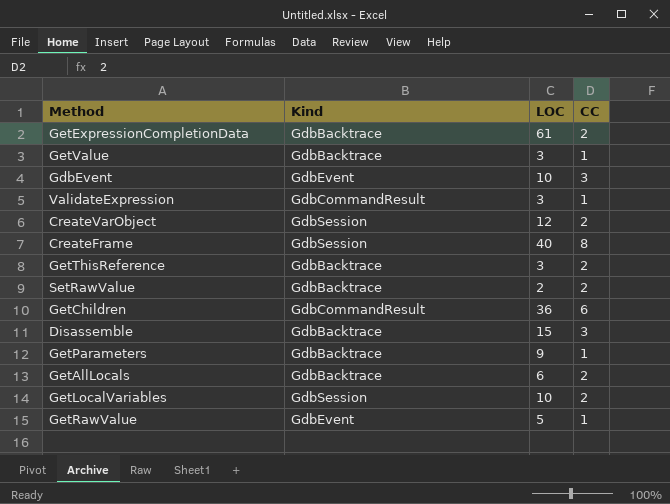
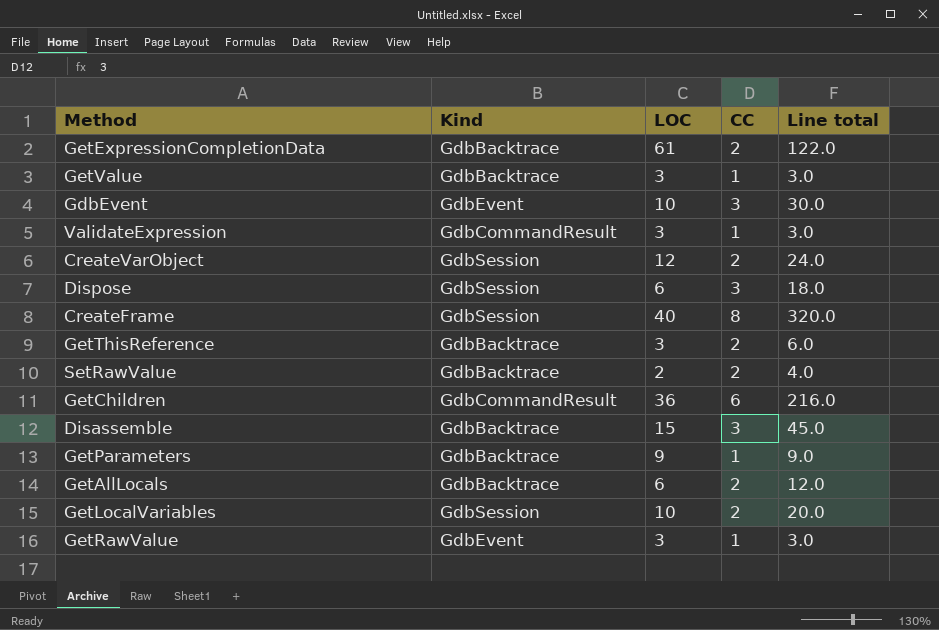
column Line total | formula: none -> [LOC] * [CC]
row Dispose: none -> GdbSession | 6 | 3 | 18.0
GetRawValue | LOC: 5 -> 3

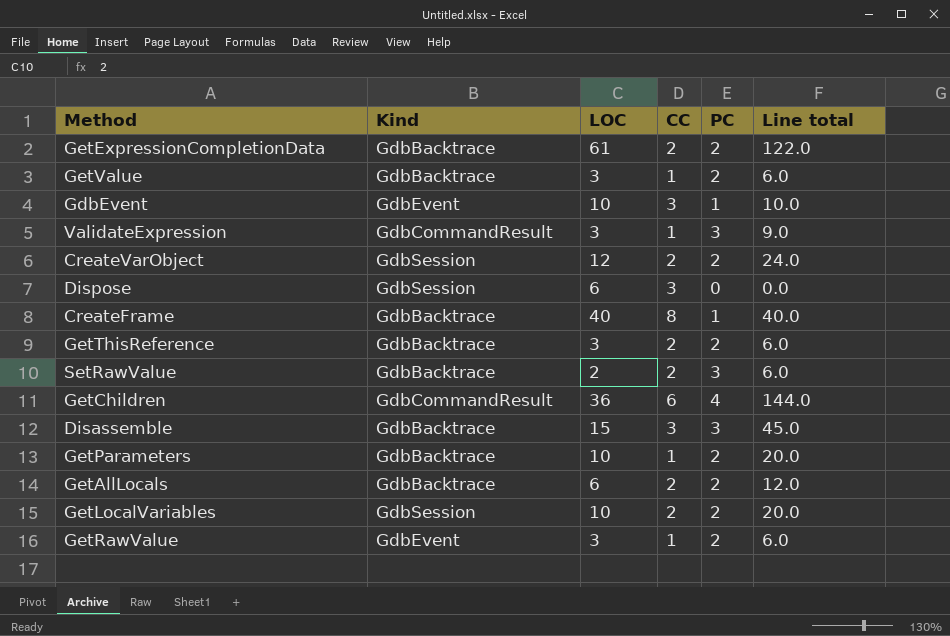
column PC | position: none -> 5
column Line total | formula: [LOC] * [CC] -> [LOC] * [PC]
CreateFrame | Kind: GdbSession -> GdbBacktrace
GetParameters | LOC: 9 -> 10

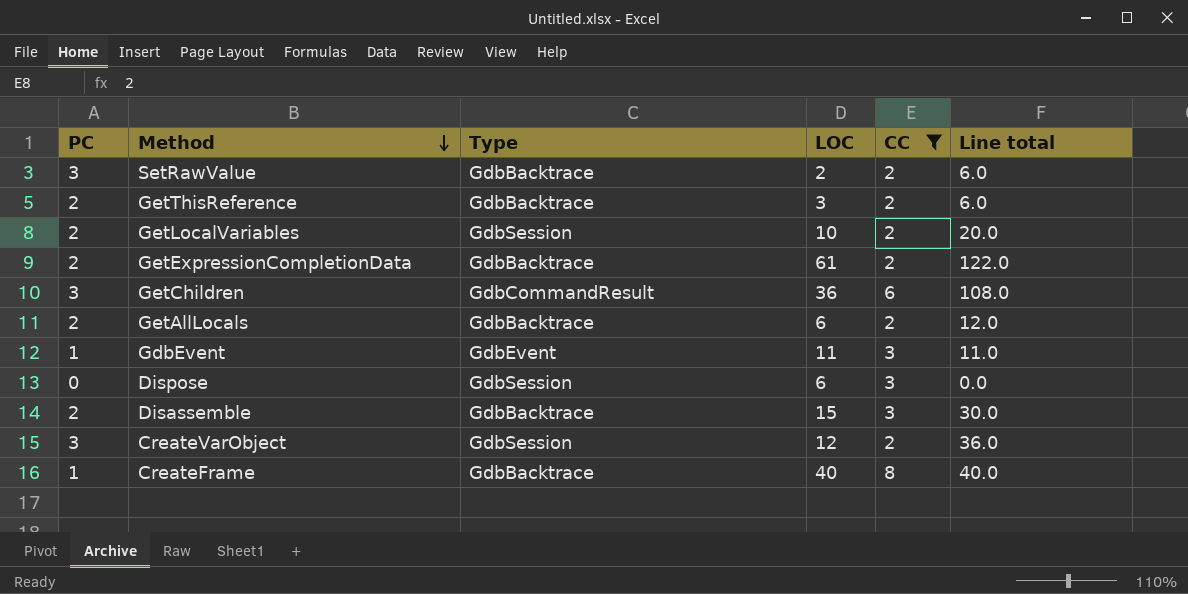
filter: none -> CC != 1
row order: none -> Method descending
column PC | position: 5 -> 1
column name: Kind -> Type
GetChildren | PC: 4 -> 3
GetChildren | Line total: 144.0 -> 108.0
GdbEvent | LOC: 10 -> 11
GdbEvent | Line total: 10.0 -> 11.0
Disassemble | PC: 3 -> 2
Disassemble | Line total: 45.0 -> 30.0
CreateVarObject | PC: 2 -> 3
CreateVarObject | Line total: 24.0 -> 36.0

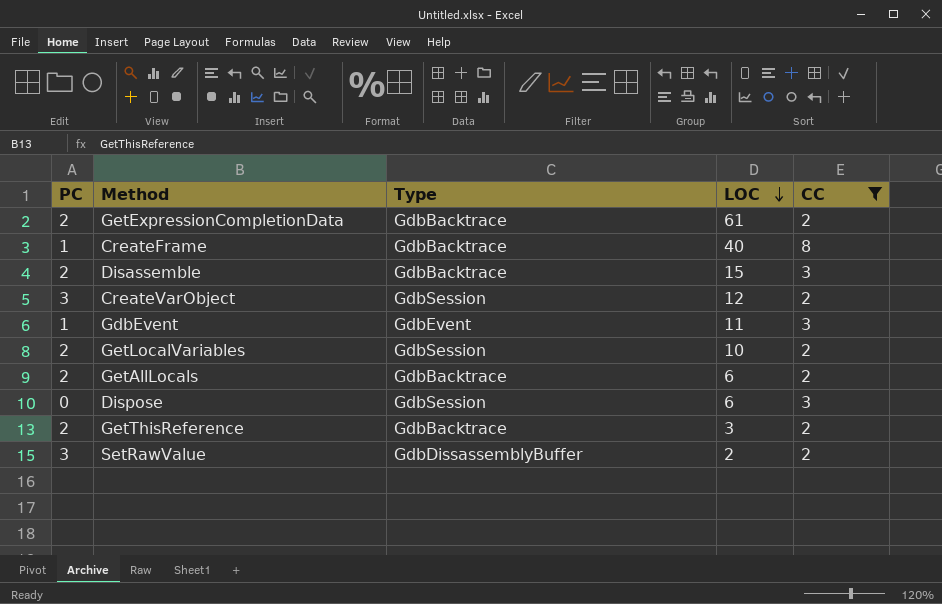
row order: Method descending -> LOC descending
column Line total | formula: [PC] * [LOC] -> none
row GetChildren: 3 | GdbCommandResult | 36 | 6 | 108.0 -> none
SetRawValue | Type: GdbBacktrace -> GdbDissassemblyBuffer

